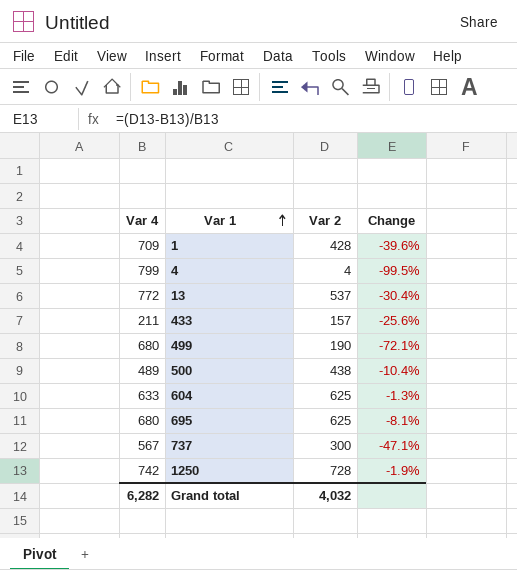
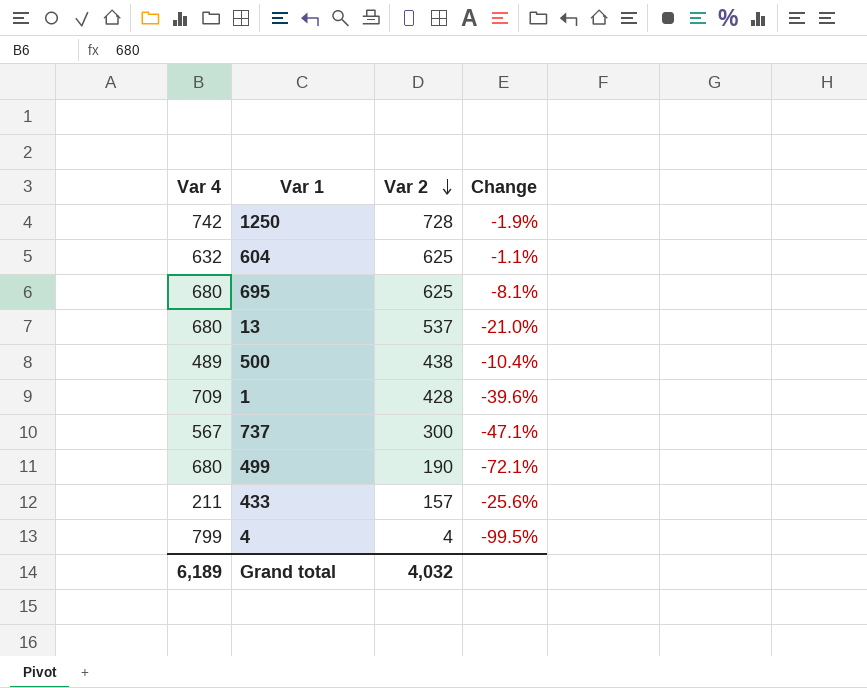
row order: Var 1 ascending -> Var 2 descending
604 | Var 4: 633 -> 632
604 | Change: -1.3% -> -1.1%
13 | Var 4: 772 -> 680
13 | Change: -30.4% -> -21.0%
Grand total | Var 4: 6,282 -> 6,189

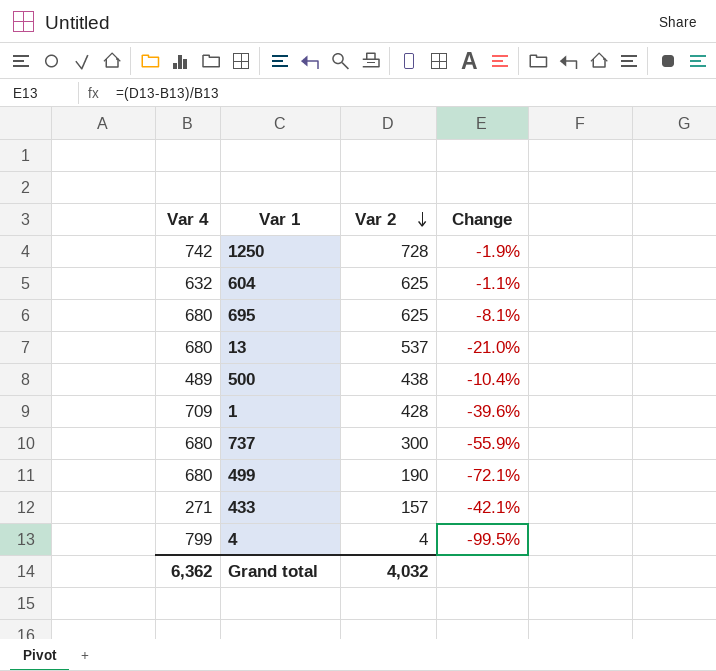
737 | Var 4: 567 -> 680
737 | Change: -47.1% -> -55.9%
433 | Var 4: 211 -> 271
433 | Change: -25.6% -> -42.1%
Grand total | Var 4: 6,189 -> 6,362

